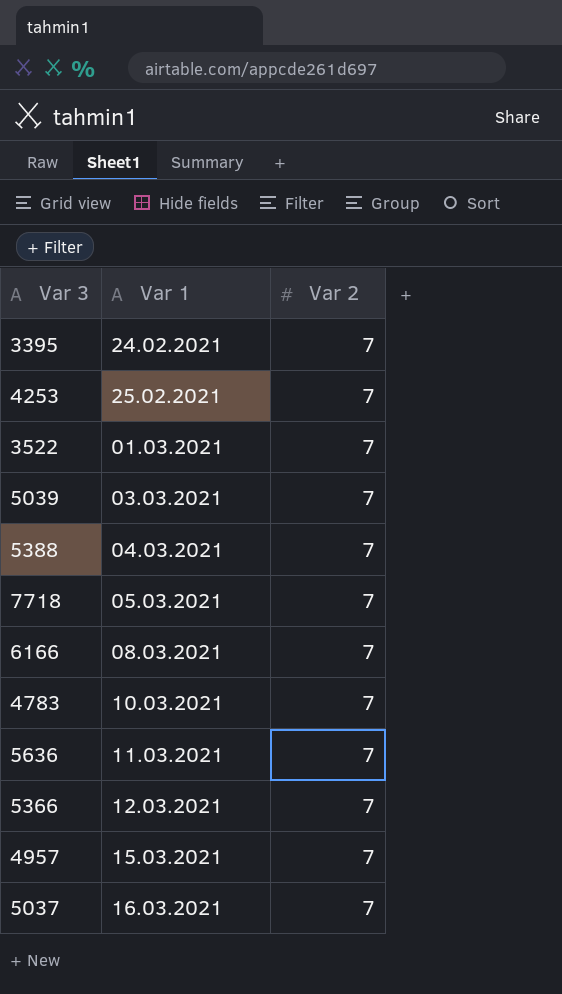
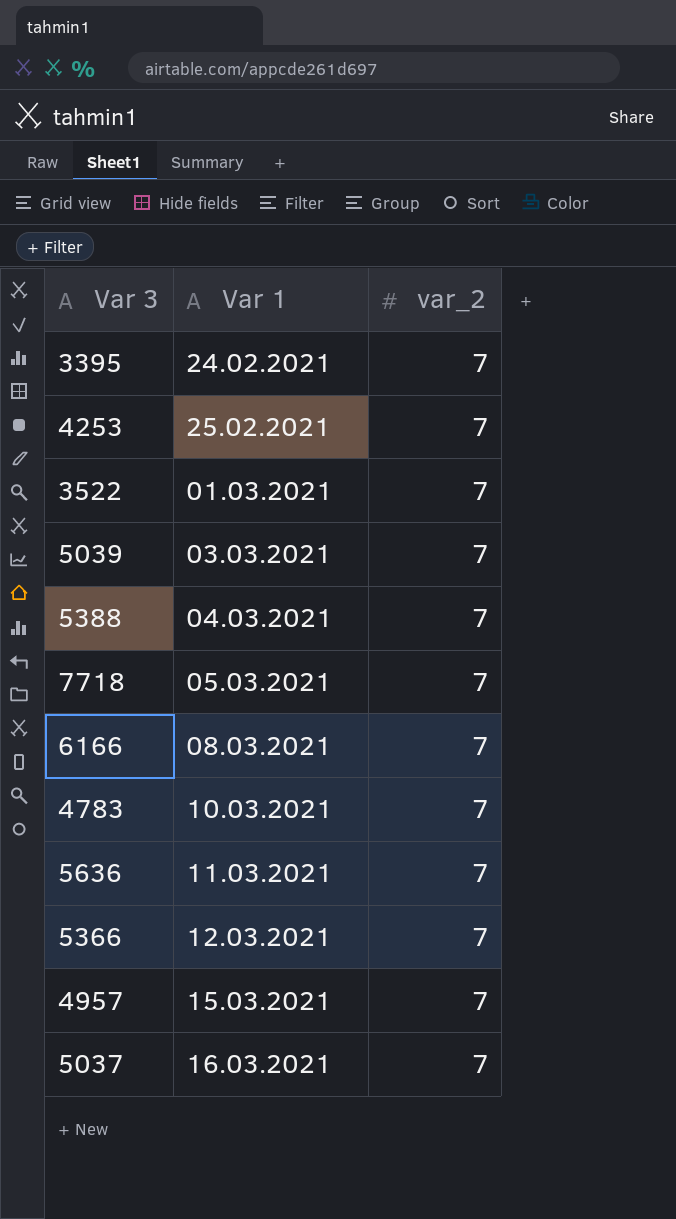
column name: Var 2 -> var_2

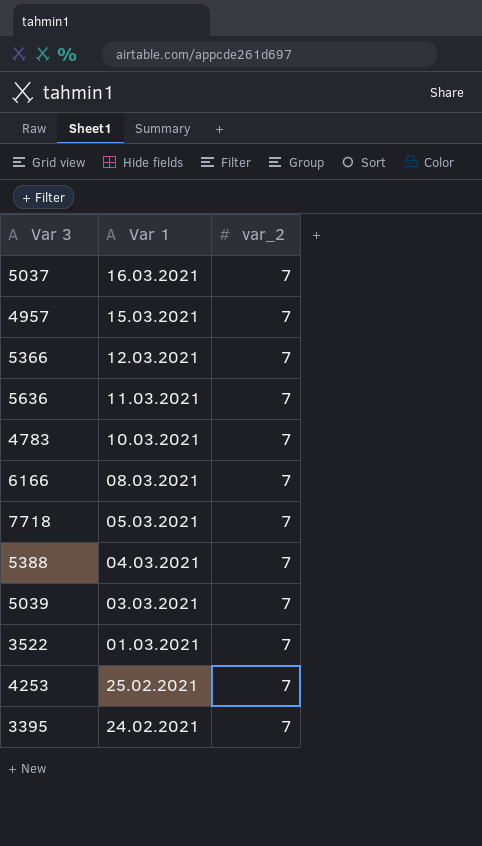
row order: Var 1 ascending -> Var 1 descending

